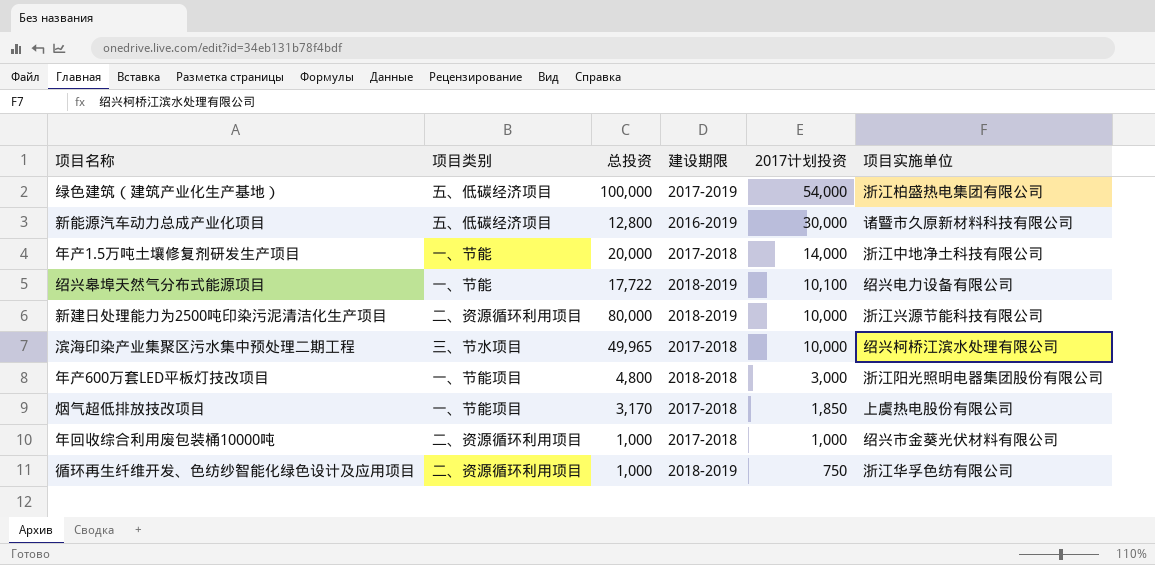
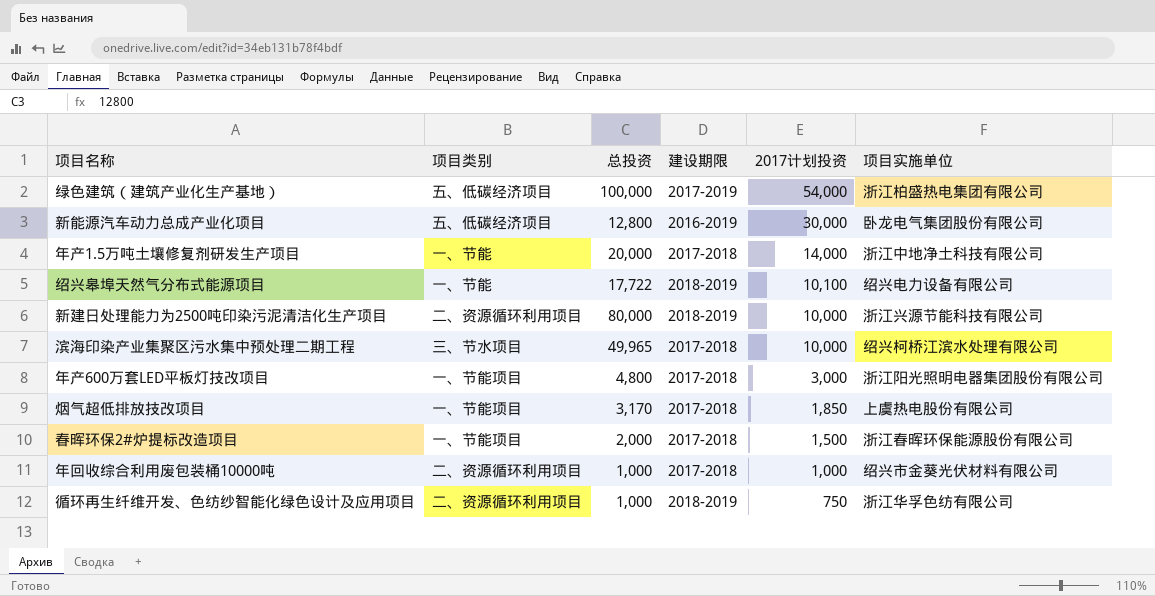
新能源汽车动力总成产业化项目 | 项目实施单位: 诸暨市久原新材料科技有限公司 -> 卧龙电气集团股份有限公司
年产600万套LED平板灯技改项目 | 建设期限: 2018-2018 -> 2017-2018
row 春晖环保2#炉提标改造项目: none -> 一、节能项目 | 2,000 | 2017-2018 | 1,500 | 浙江春晖环保能源股份有限公司

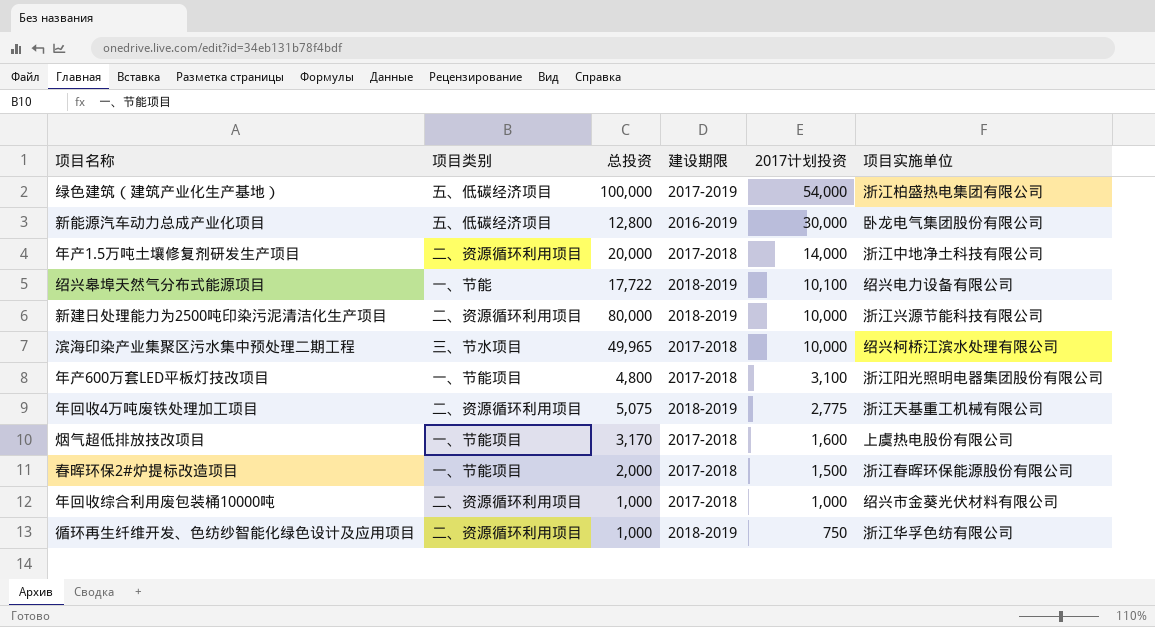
年产1.5万吨土壤修复剂研发生产项目 | 项目类别: 一、节能 -> 二、资源循环利用项目
年产600万套LED平板灯技改项目 | 2017计划投资: 3,000 -> 3,100
row 年回收4万吨废铁处理加工项目: none -> 二、资源循环利用项目 | 5,075 | 2018-2019 | 2,775 | 浙江天基重工机械有限公司
烟气超低排放技改项目 | 2017计划投资: 1,850 -> 1,600

